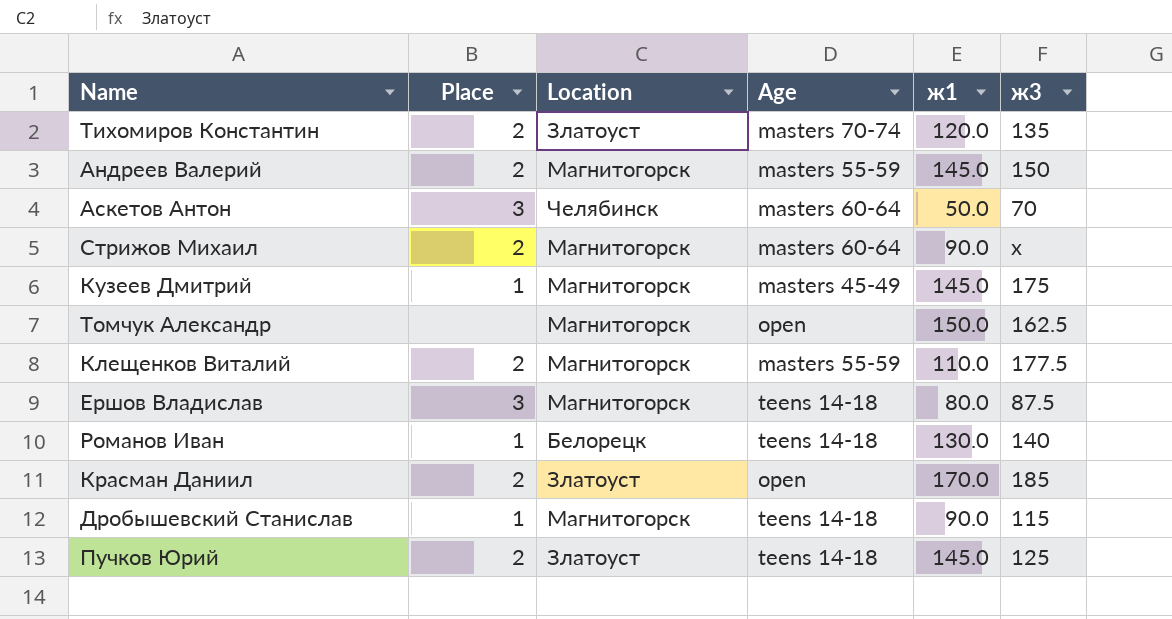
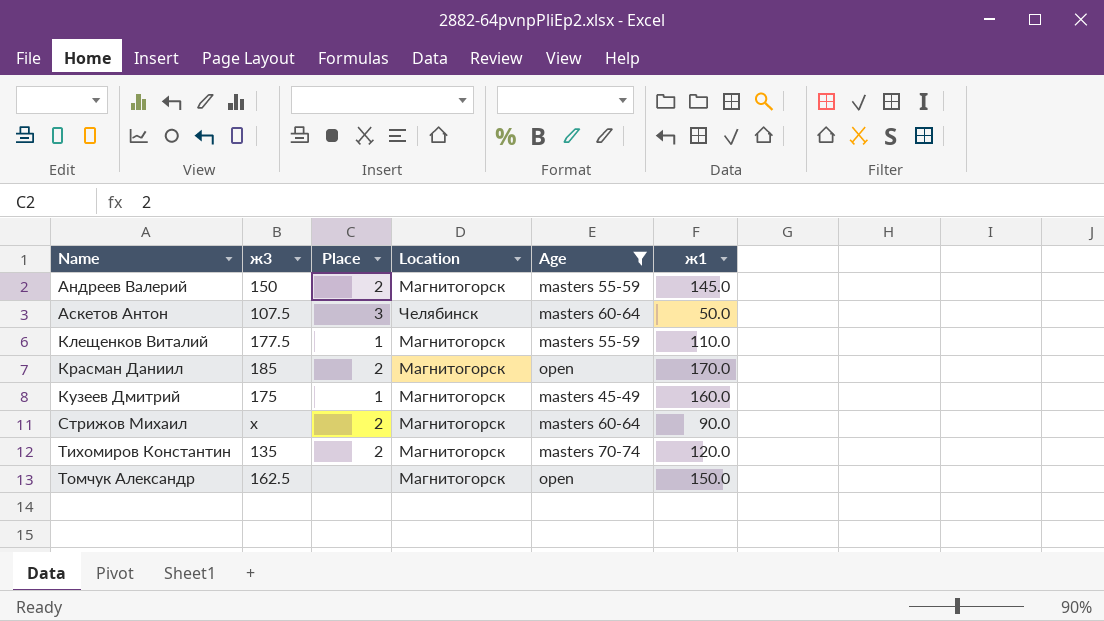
filter: none -> Age != teens 14-18
row order: none -> Name ascending
column ж3 | position: 6 -> 2
Аскетов Антон | ж3: 70 -> 107.5
Клещенков Виталий | Place: 2 -> 1
Красман Даниил | Location: Златоуст -> Магнитогорск
Кузеев Дмитрий | ж1: 145.0 -> 160.0
Тихомиров Константин | Location: Златоуст -> Магнитогорск

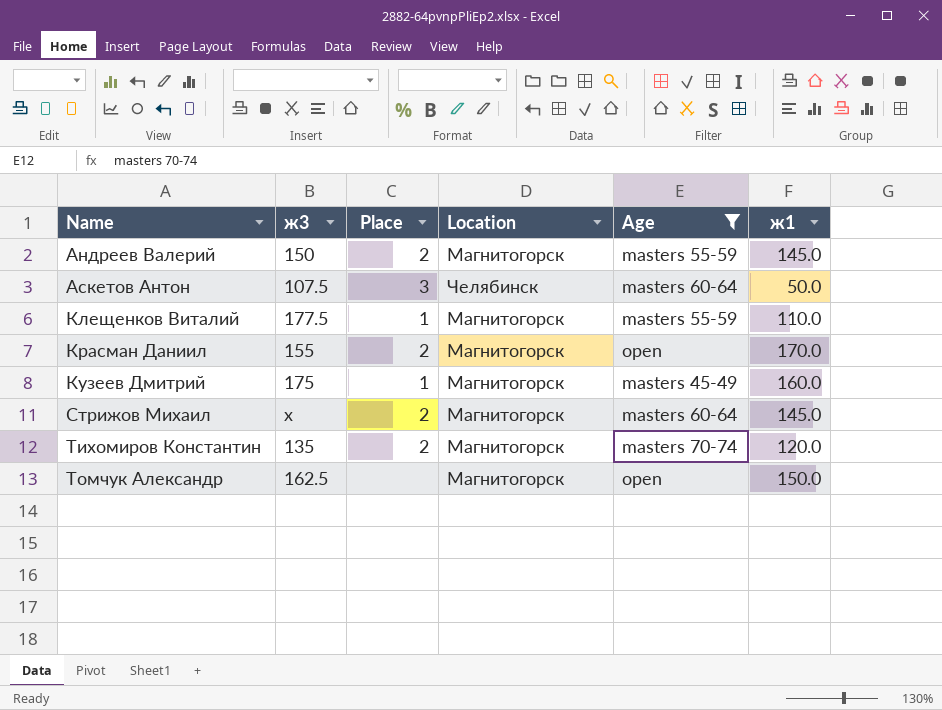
Красман Даниил | ж3: 185 -> 155
Стрижов Михаил | ж1: 90.0 -> 145.0

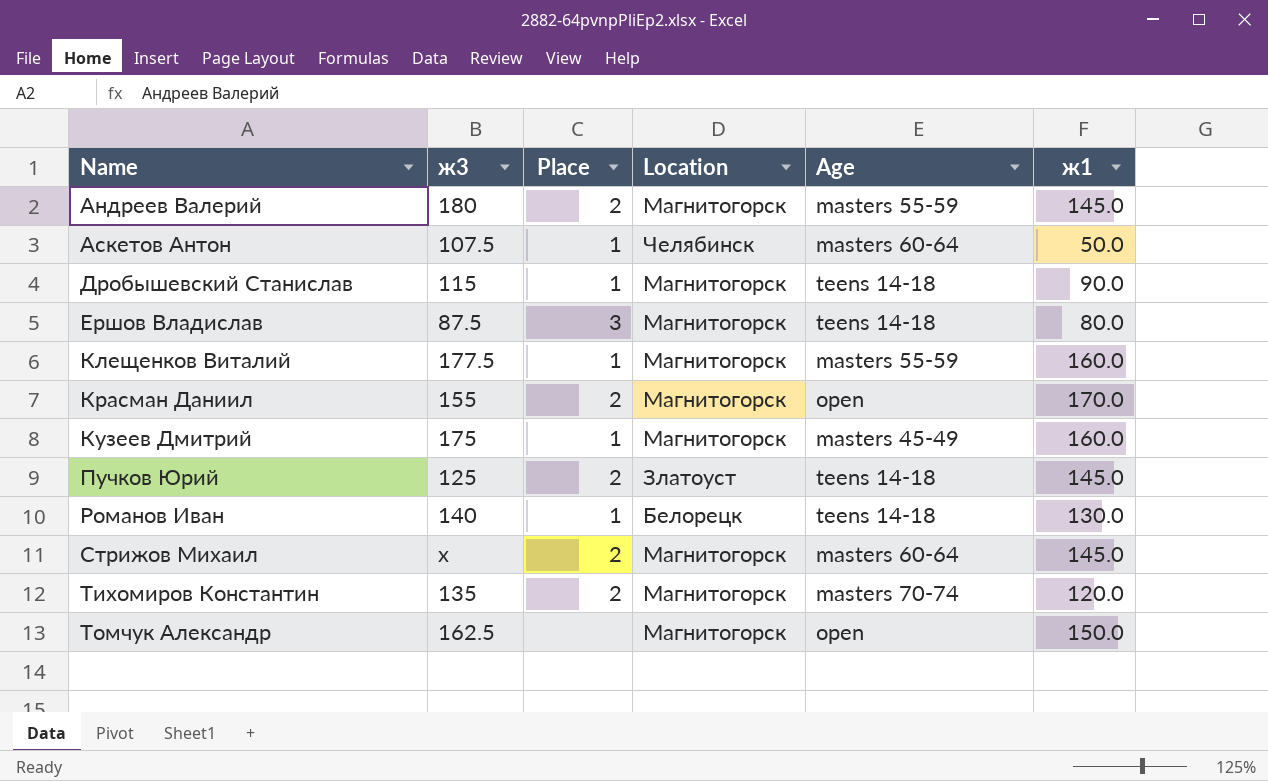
filter: Age != teens 14-18 -> none
Андреев Валерий | ж3: 150 -> 180
Аскетов Антон | Place: 3 -> 1
Клещенков Виталий | ж1: 110.0 -> 160.0

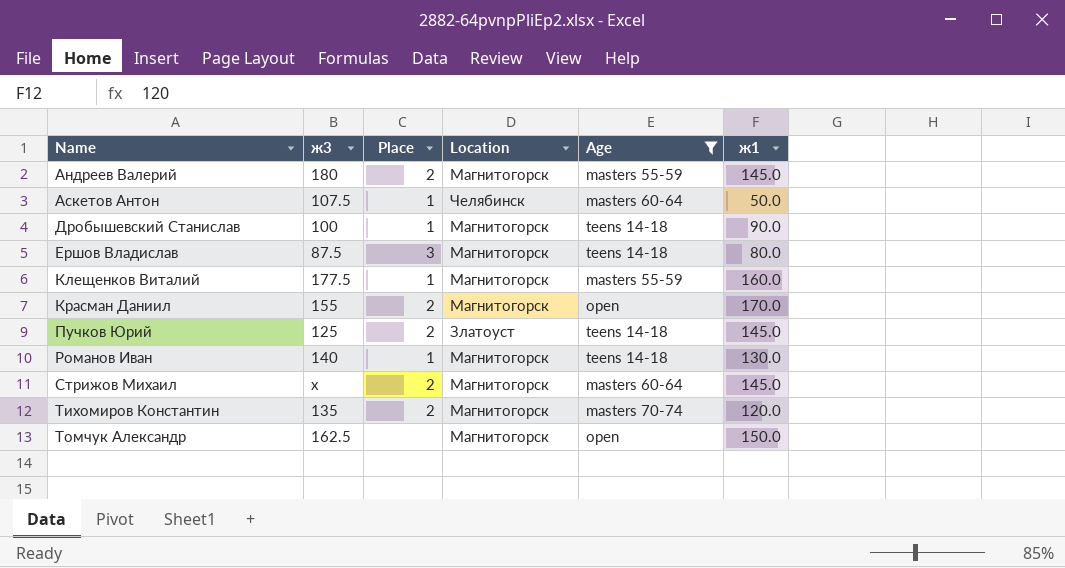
filter: none -> Age != masters 45-49
Дробышевский Станислав | ж3: 115 -> 100
Романов Иван | Location: Белорецк -> Магнитогорск

